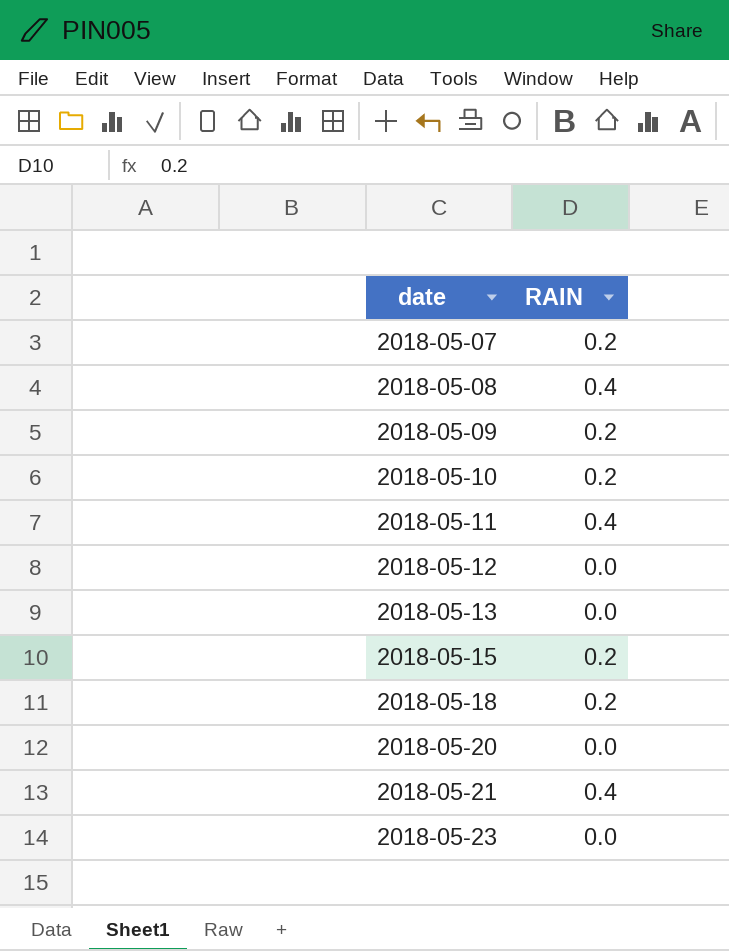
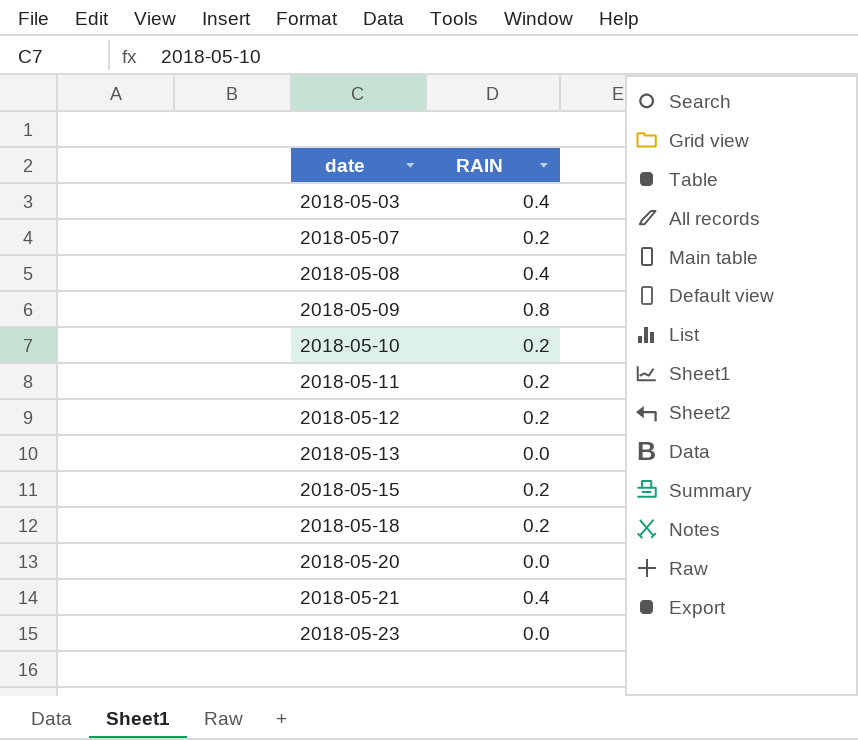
row 2018-05-03: none -> 0.4
2018-05-09 | RAIN: 0.2 -> 0.8
2018-05-11 | RAIN: 0.4 -> 0.2
2018-05-12 | RAIN: 0.0 -> 0.2

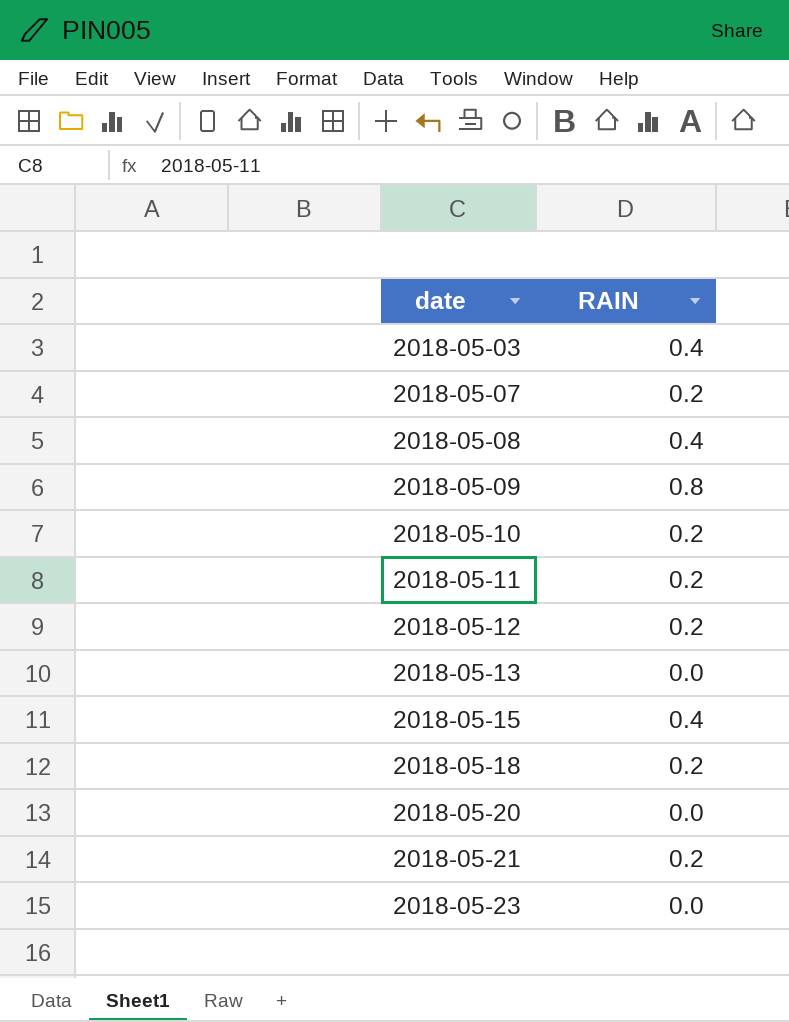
2018-05-15 | RAIN: 0.2 -> 0.4
2018-05-21 | RAIN: 0.4 -> 0.2

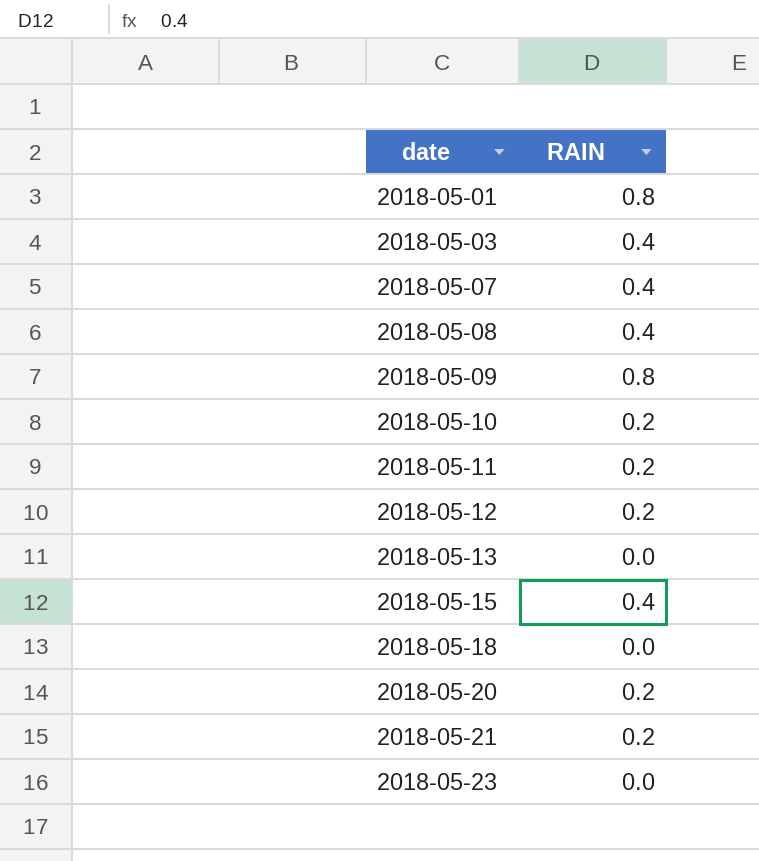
row 2018-05-01: none -> 0.8
2018-05-07 | RAIN: 0.2 -> 0.4
2018-05-18 | RAIN: 0.2 -> 0.0
2018-05-20 | RAIN: 0.0 -> 0.2

